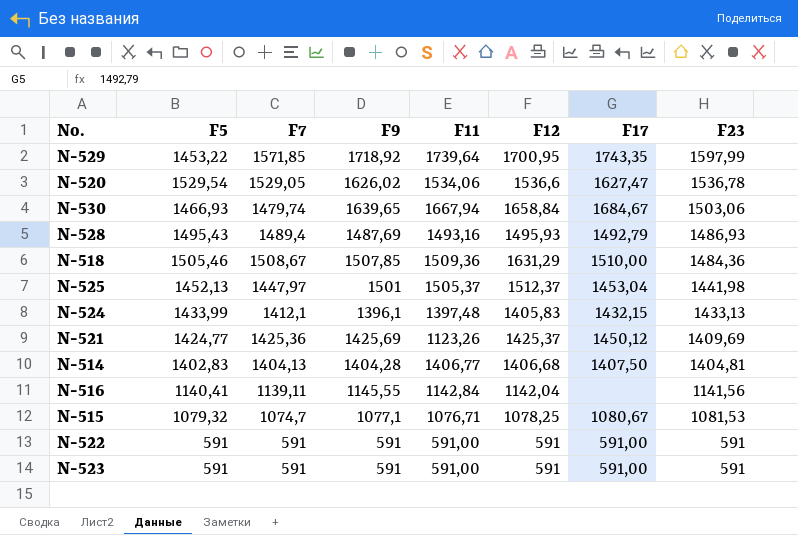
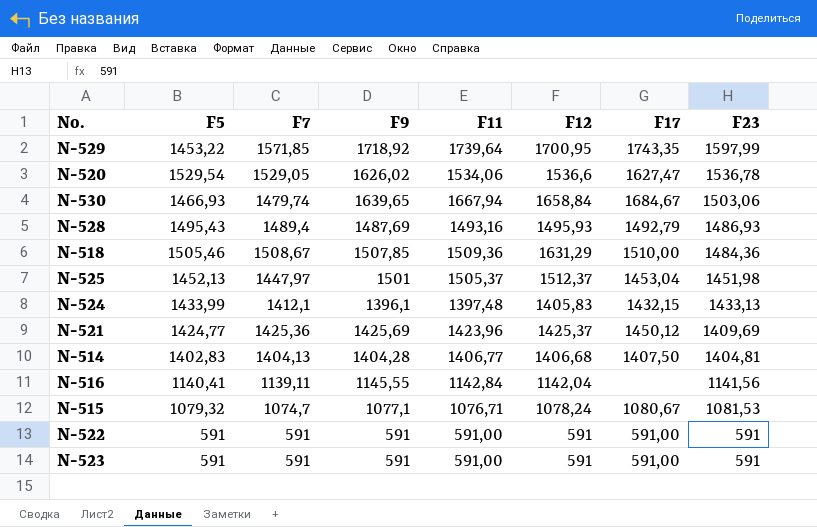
N-525 | F23: 1441,98 -> 1451,98
N-521 | F11: 1123,26 -> 1423,96
N-515 | F12: 1078,25 -> 1078,24

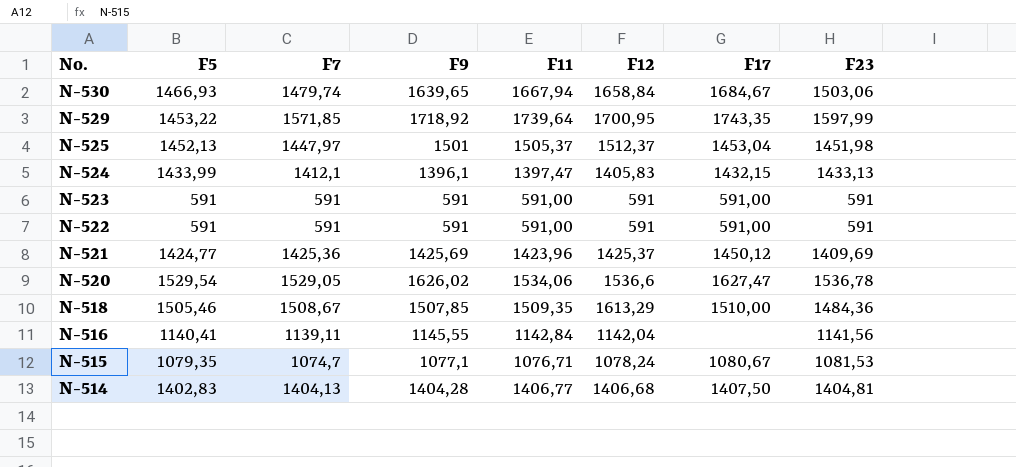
row order: F23 descending -> No. descending
row N-528: 1495,43 | 1489,4 | 1487,69 | 1493,16 | 1495,93 | 1492,79 | 1486,93 -> none
N-524 | F11: 1397,48 -> 1397,47
N-518 | F11: 1509,36 -> 1509,35
N-518 | F12: 1631,29 -> 1613,29
N-515 | F5: 1079,32 -> 1079,35

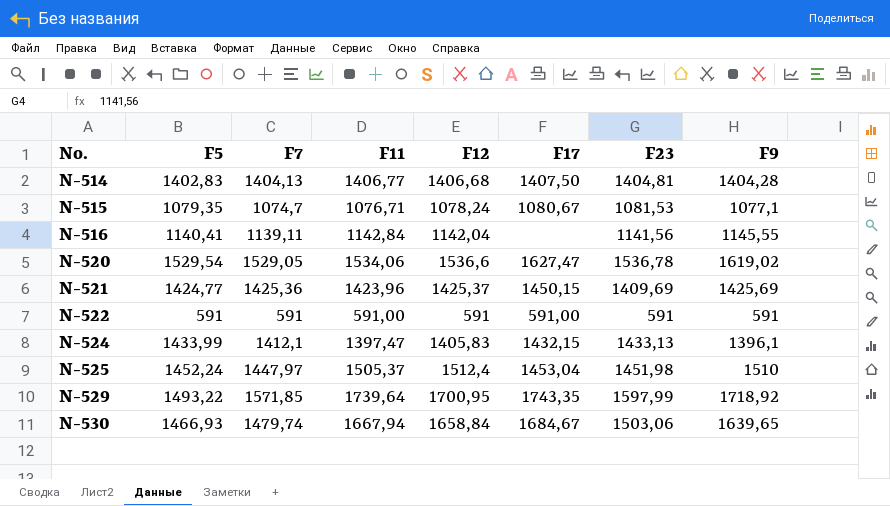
row order: No. descending -> No. ascending
column F9 | position: 4 -> 8
row N-523: 591 | 591 | 591 | 591,00 | 591 | 591,00 | 591 -> none
row N-518: 1505,46 | 1508,67 | 1507,85 | 1509,35 | 1613,29 | 1510,00 | 1484,36 -> none
N-520 | F9: 1626,02 -> 1619,02
N-521 | F17: 1450,12 -> 1450,15
N-525 | F5: 1452,13 -> 1452,24
N-525 | F12: 1512,37 -> 1512,4
N-525 | F9: 1501 -> 1510
N-529 | F5: 1453,22 -> 1493,22

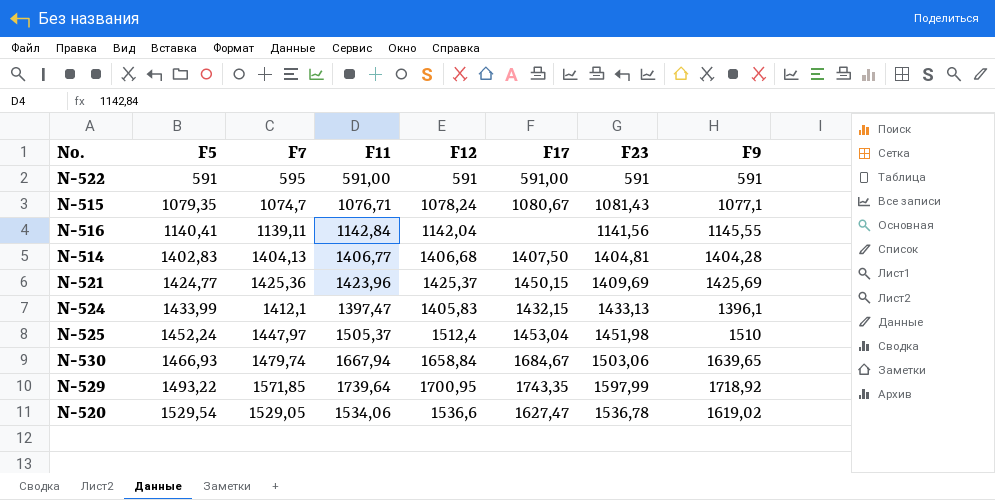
row order: No. ascending -> F5 ascending
N-522 | F7: 591 -> 595
N-515 | F23: 1081,53 -> 1081,43

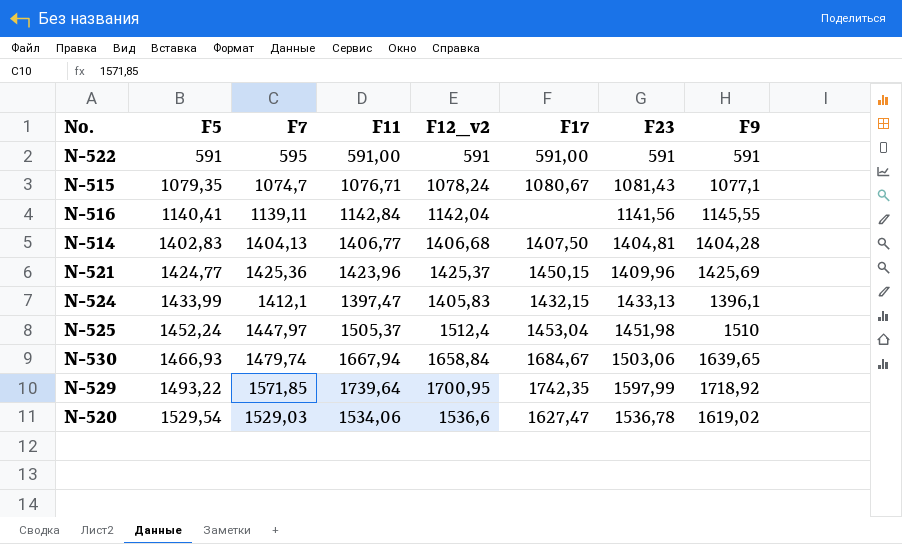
column name: F12 -> F12_v2
N-521 | F23: 1409,69 -> 1409,96
N-529 | F17: 1743,35 -> 1742,35
N-520 | F7: 1529,05 -> 1529,03

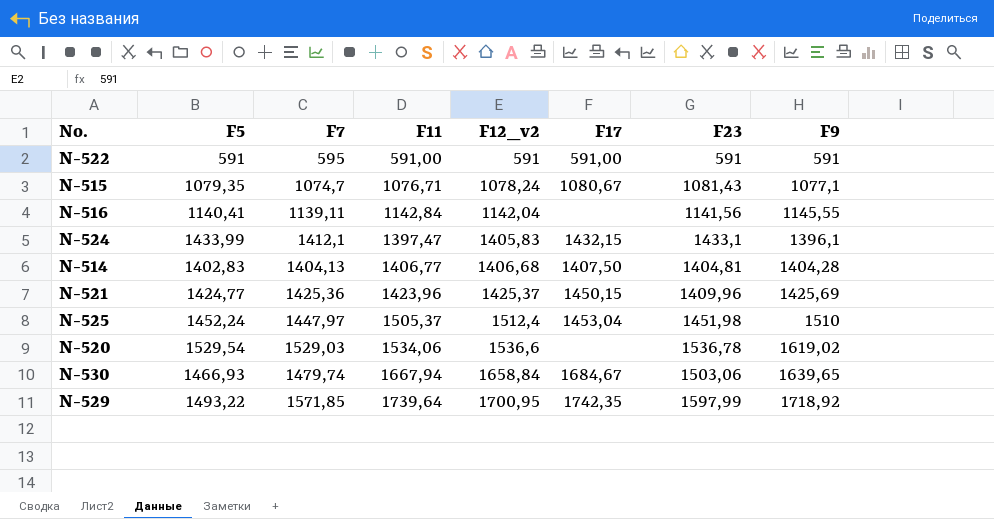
row order: F5 ascending -> F11 ascending
N-524 | F23: 1433,13 -> 1433,1
N-520 | F17: 1627,47 -> none

